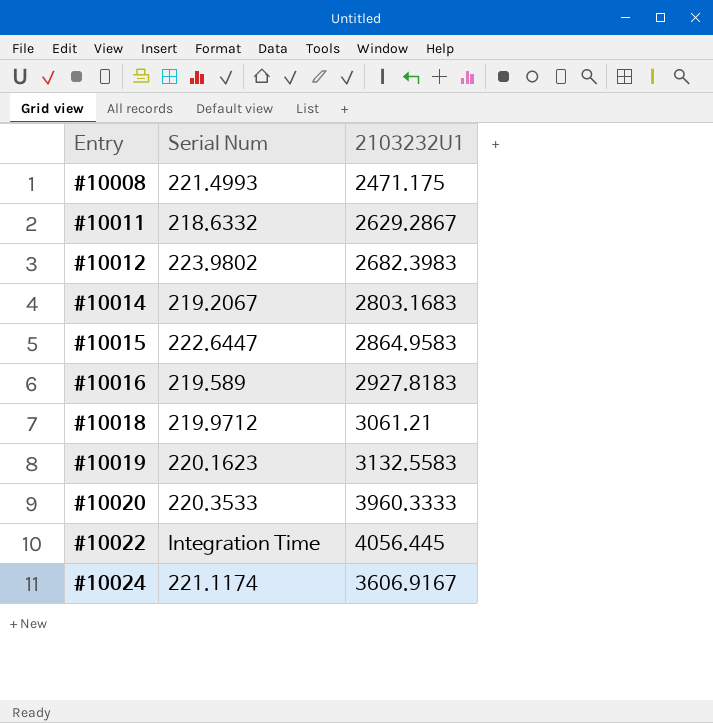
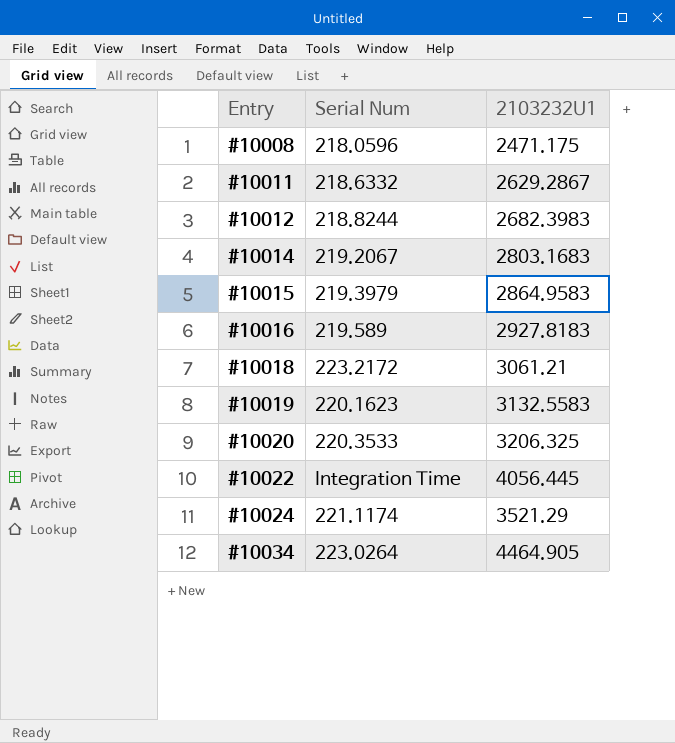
#10008 | Serial Num: 221.4993 -> 218.0596
#10012 | Serial Num: 223.9802 -> 218.8244
#10015 | Serial Num: 222.6447 -> 219.3979
#10018 | Serial Num: 219.9712 -> 223.2172
#10020 | 2103232U1: 3960.3333 -> 3206.325
#10024 | 2103232U1: 3606.9167 -> 3521.29
row #10034: none -> 223.0264 | 4464.905

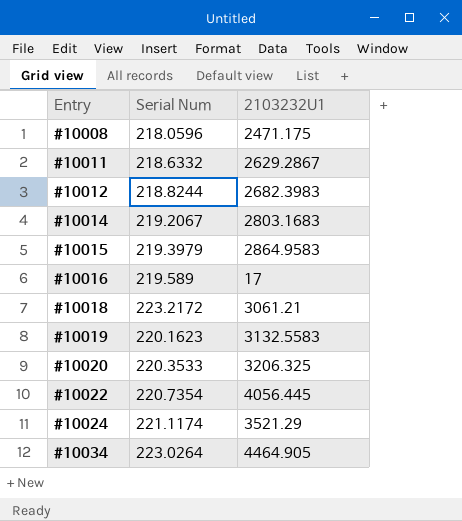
#10016 | 2103232U1: 2927.8183 -> 17
#10022 | Serial Num: Integration Time -> 220.7354

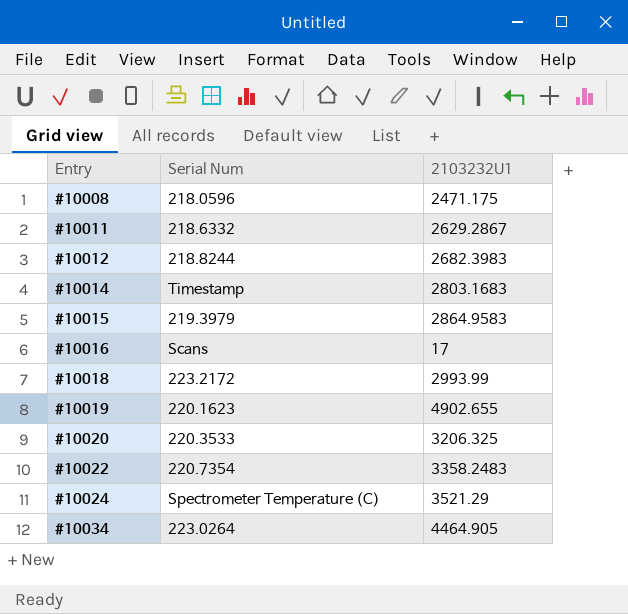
#10014 | Serial Num: 219.2067 -> Timestamp
#10016 | Serial Num: 219.589 -> Scans
#10018 | 2103232U1: 3061.21 -> 2993.99
#10019 | 2103232U1: 3132.5583 -> 4902.655
#10022 | 2103232U1: 4056.445 -> 3358.2483
#10024 | Serial Num: 221.1174 -> Spectrometer Temperature (C)

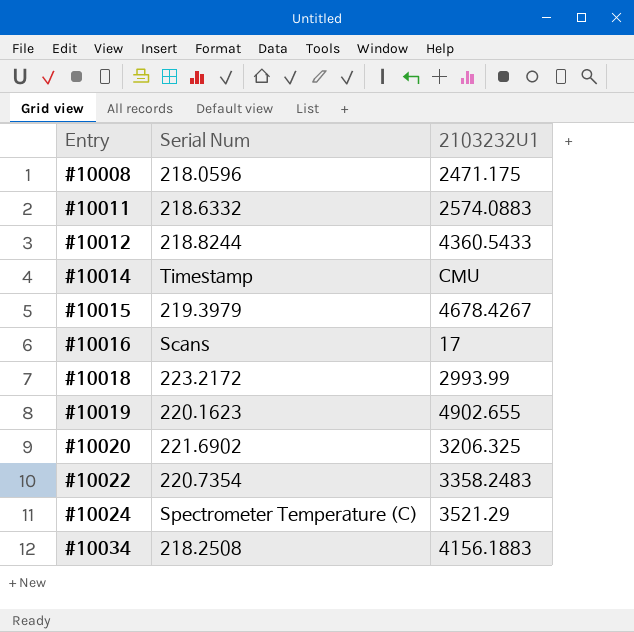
#10011 | 2103232U1: 2629.2867 -> 2574.0883
#10012 | 2103232U1: 2682.3983 -> 4360.5433
#10014 | 2103232U1: 2803.1683 -> CMU
#10015 | 2103232U1: 2864.9583 -> 4678.4267
#10020 | Serial Num: 220.3533 -> 221.6902
#10034 | Serial Num: 223.0264 -> 218.2508
#10034 | 2103232U1: 4464.905 -> 4156.1883

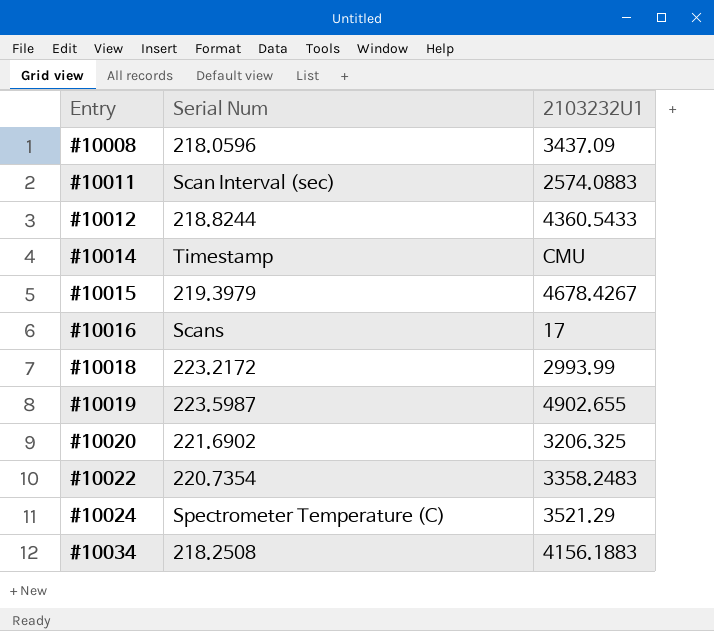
#10008 | 2103232U1: 2471.175 -> 3437.09
#10011 | Serial Num: 218.6332 -> Scan Interval (sec)
#10019 | Serial Num: 220.1623 -> 223.5987

